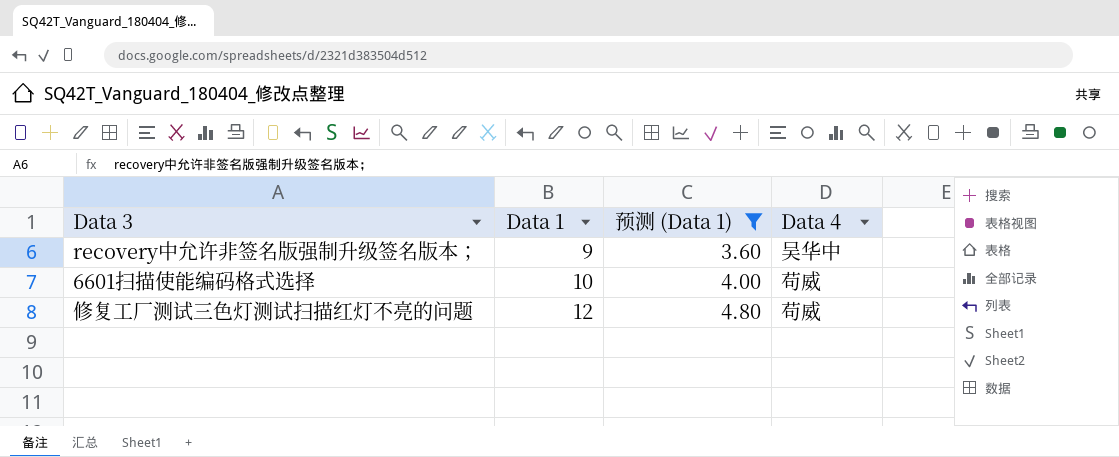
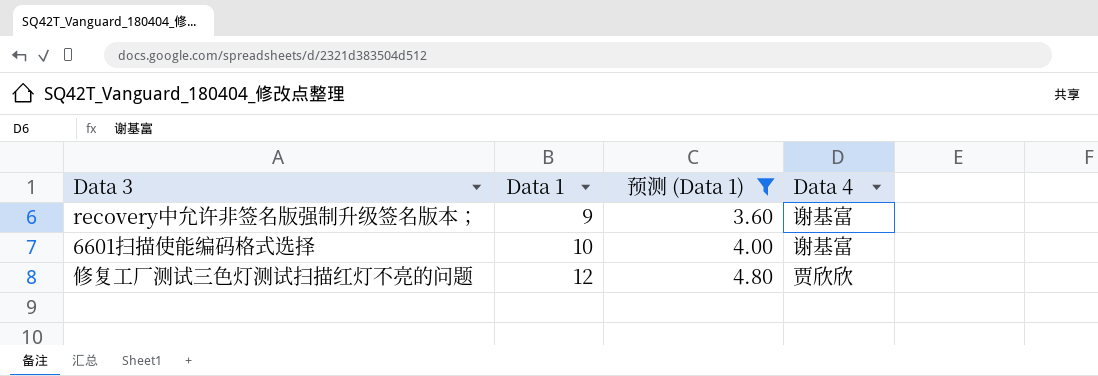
recovery中允许非签名版强制升级签名版本； | Data 4: 吴华中 -> 谢基富
6601扫描使能编码格式选择 | Data 4: 苟威 -> 谢基富
修复工厂测试三色灯测试扫描红灯不亮的问题 | Data 4: 苟威 -> 贾欣欣

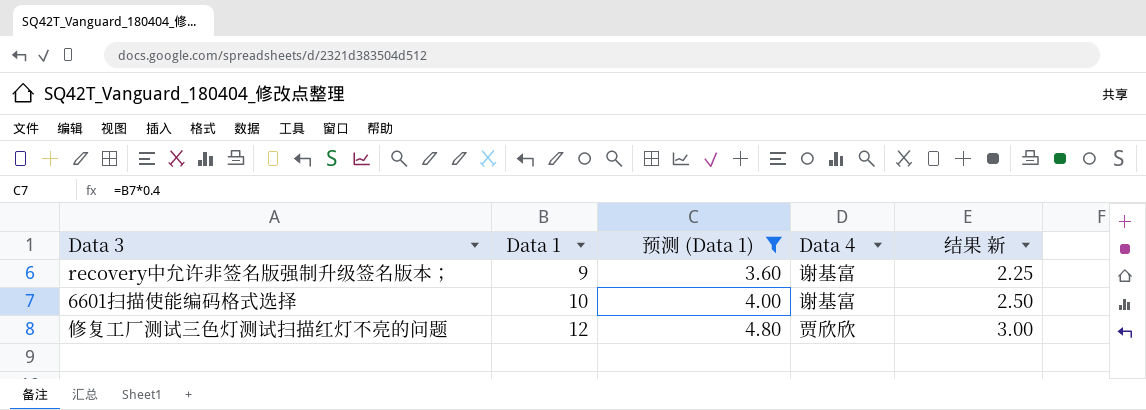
column 结果 新 | formula: none -> [Data 1] * 0.25

